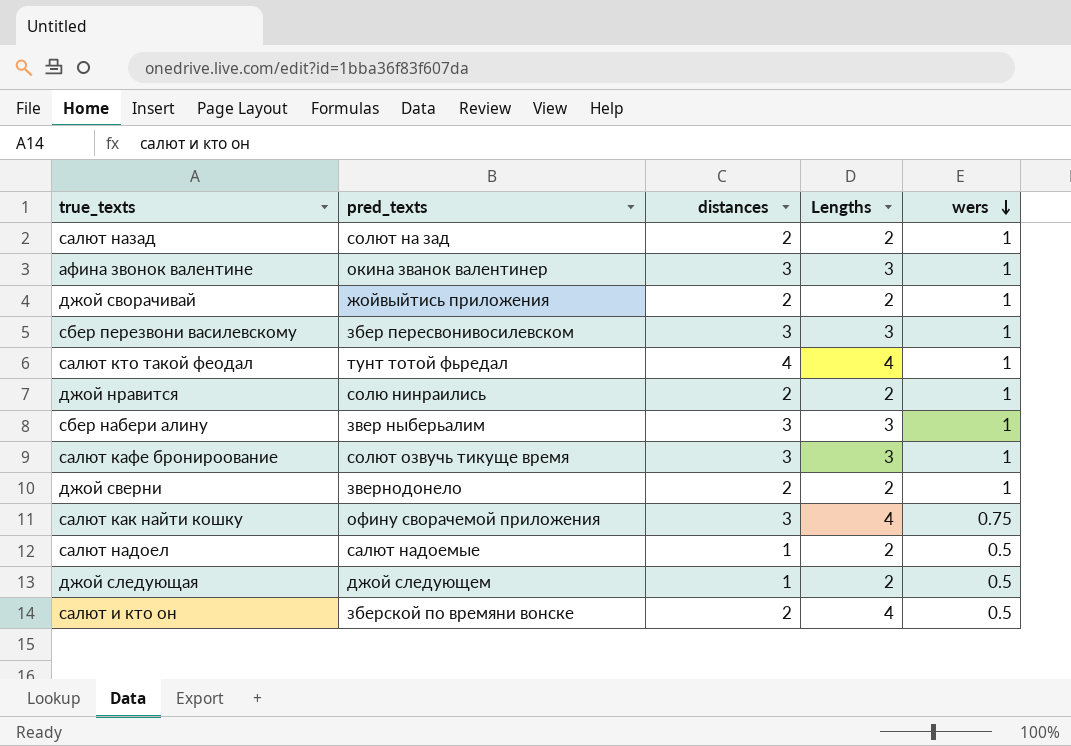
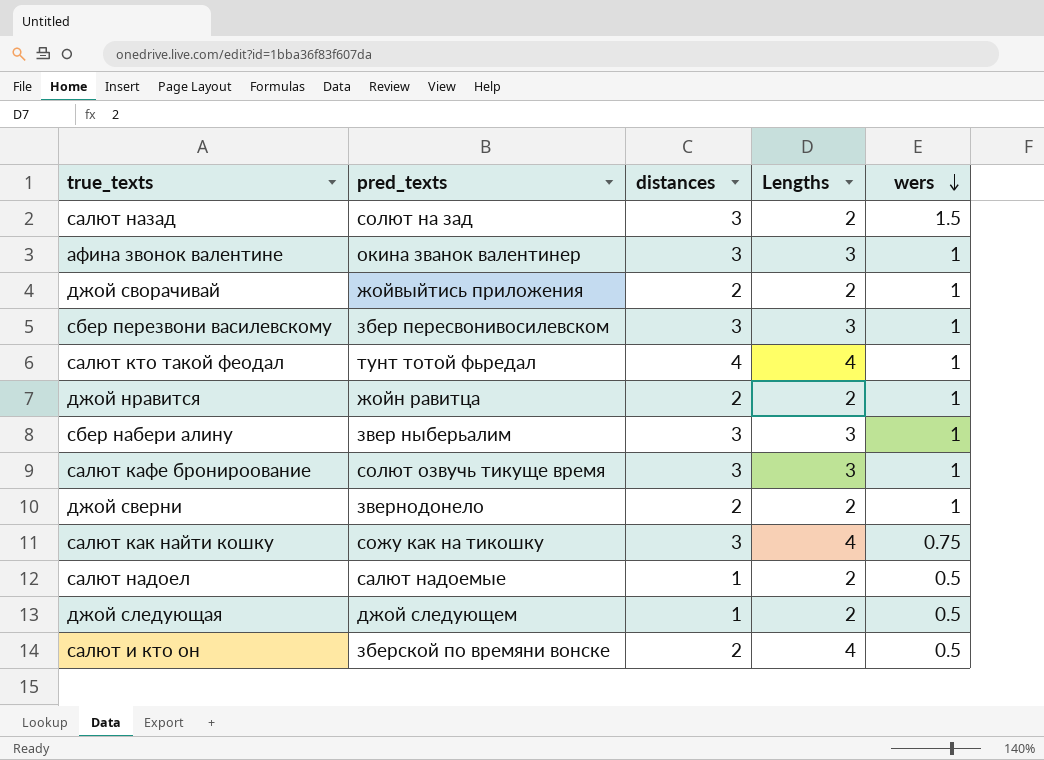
салют назад | distances: 2 -> 3
салют назад | wers: 1 -> 1.5
джой нравится | pred_texts: солю нинраились -> жойн равитца
салют как найти кошку | pred_texts: офину сворачемой приложения -> сожу как на тикошку

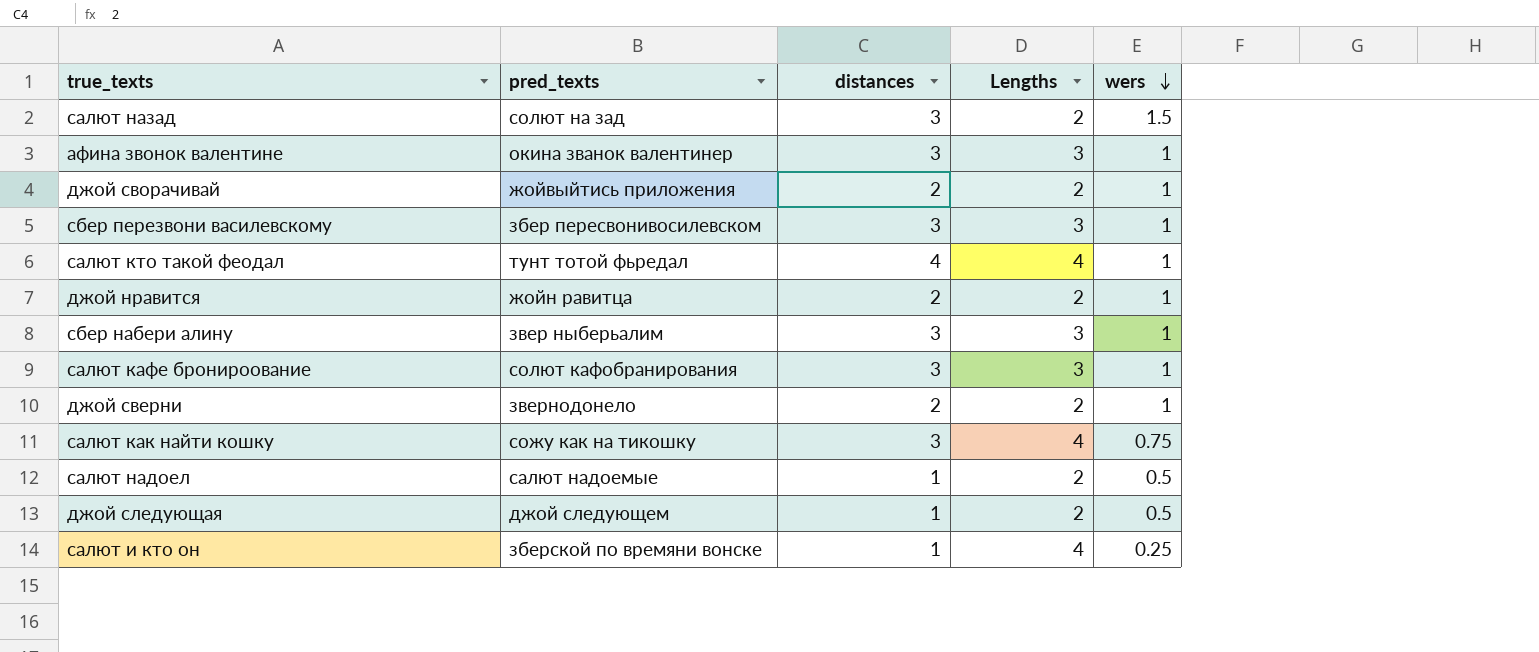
салют кафе бронироование | pred_texts: солют озвучь тикуще время -> солют кафобранирования
салют и кто он | distances: 2 -> 1
салют и кто он | wers: 0.5 -> 0.25

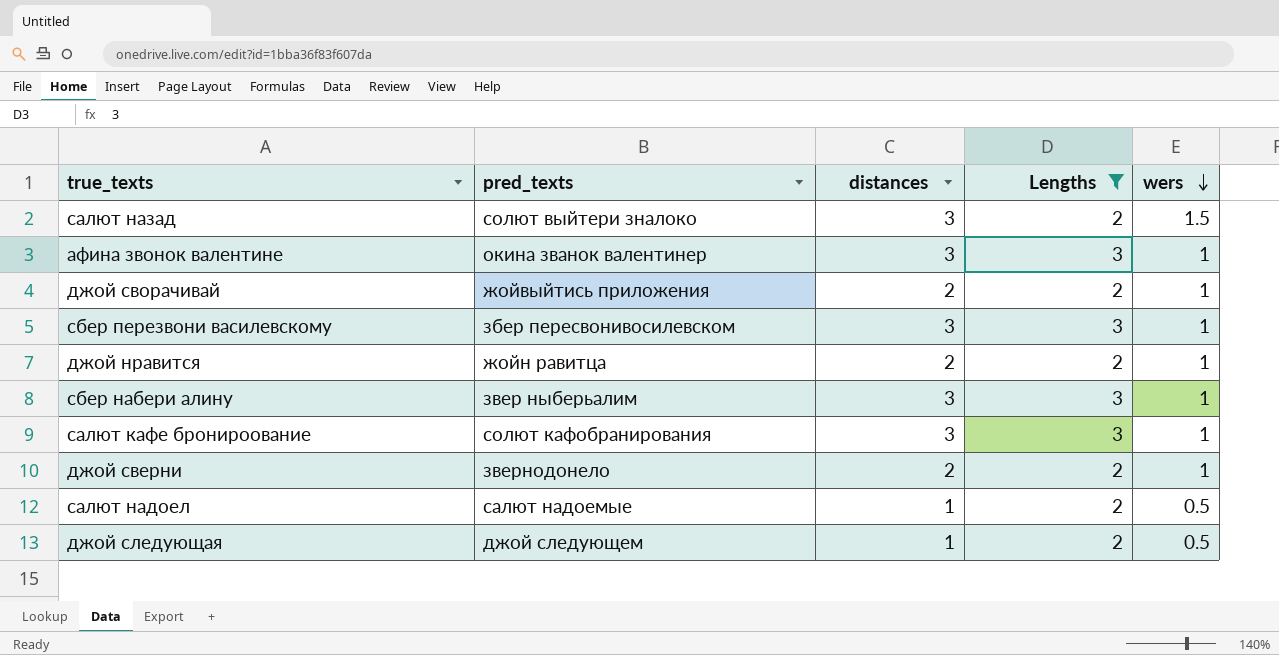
filter: none -> Lengths != 4
салют назад | pred_texts: солют на зад -> солют выйтери зналоко

